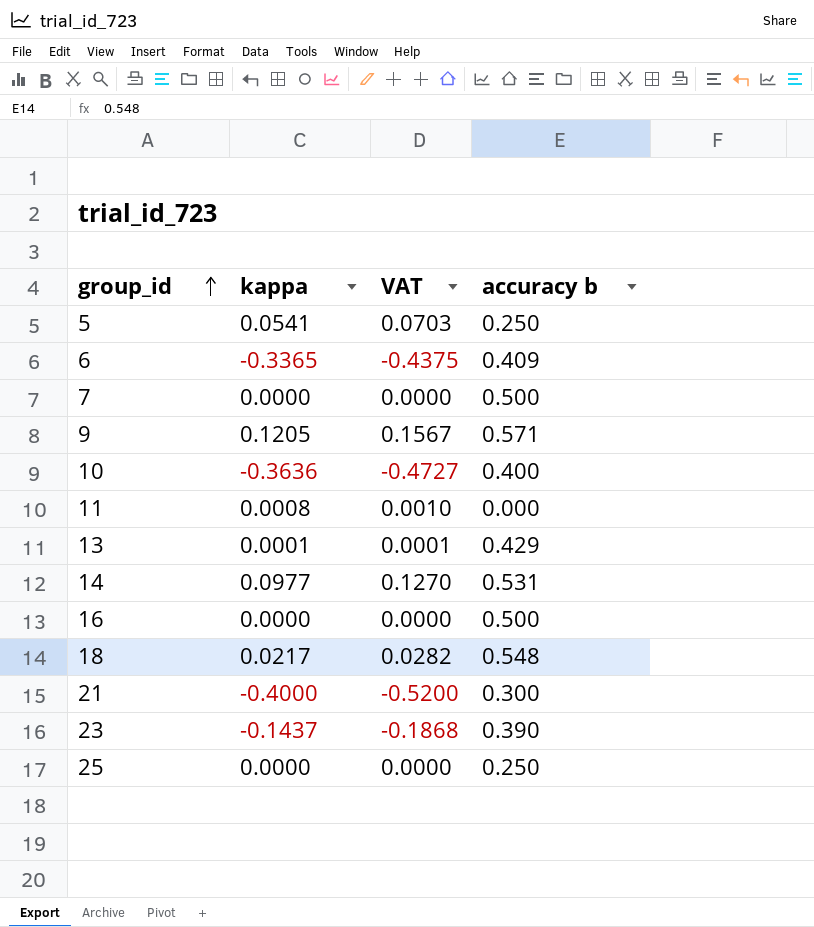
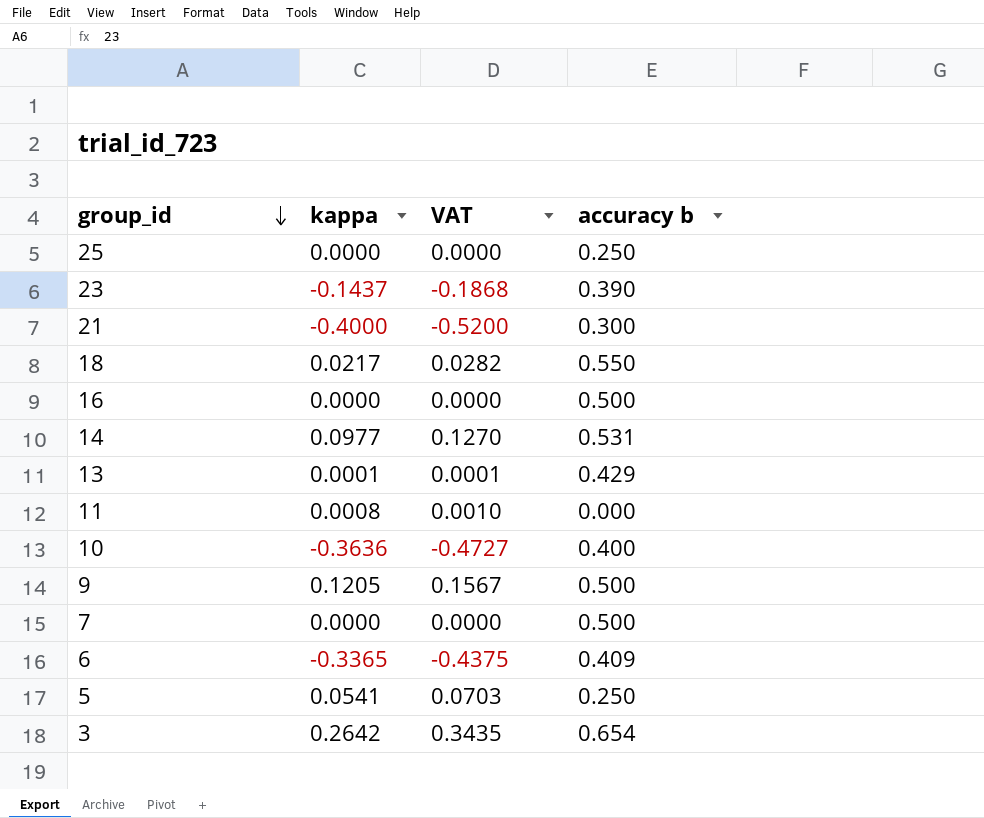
row order: group_id ascending -> group_id descending
18 | accuracy b: 0.548 -> 0.550
9 | accuracy b: 0.571 -> 0.500
row 3: none -> 0.2642 | 0.3435 | 0.654

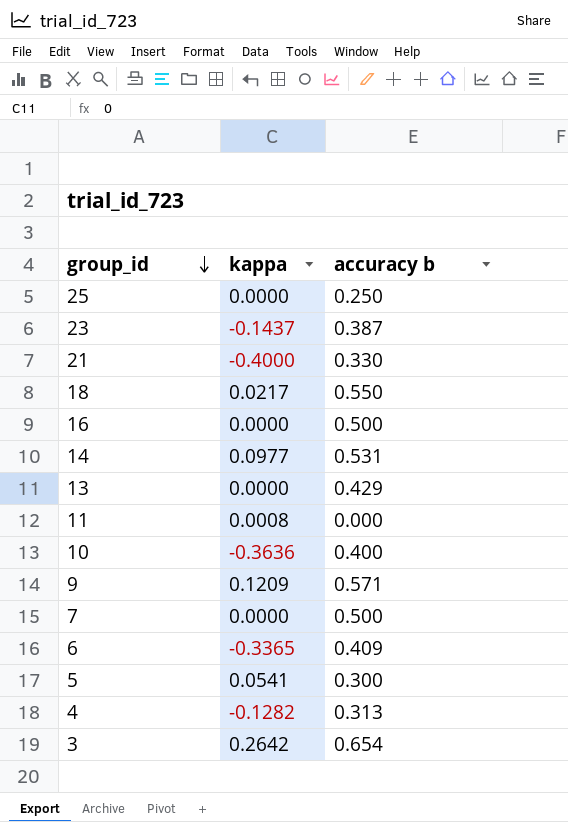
column VAT | formula: [kappa] * 1.3 -> none
23 | accuracy b: 0.390 -> 0.387
21 | accuracy b: 0.300 -> 0.330
13 | kappa: 0.0001 -> 0.0000
9 | kappa: 0.1205 -> 0.1209
9 | accuracy b: 0.500 -> 0.571
5 | accuracy b: 0.250 -> 0.300
row 4: none -> -0.1282 | 0.313

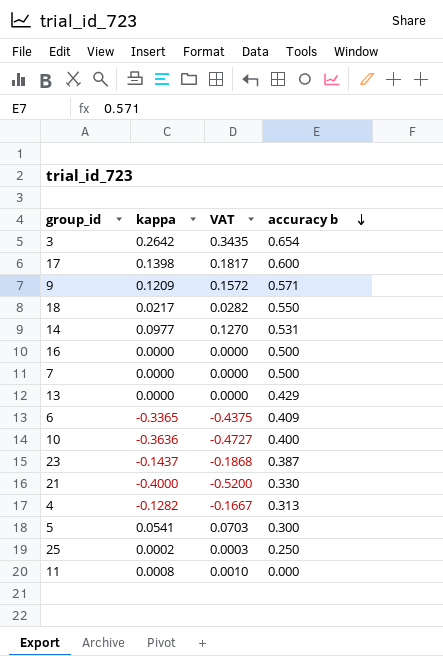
row order: group_id descending -> accuracy b descending
column VAT | formula: none -> [kappa] * 1.3
row 17: none -> 0.1398 | 0.1817 | 0.600
25 | kappa: 0.0000 -> 0.0002

